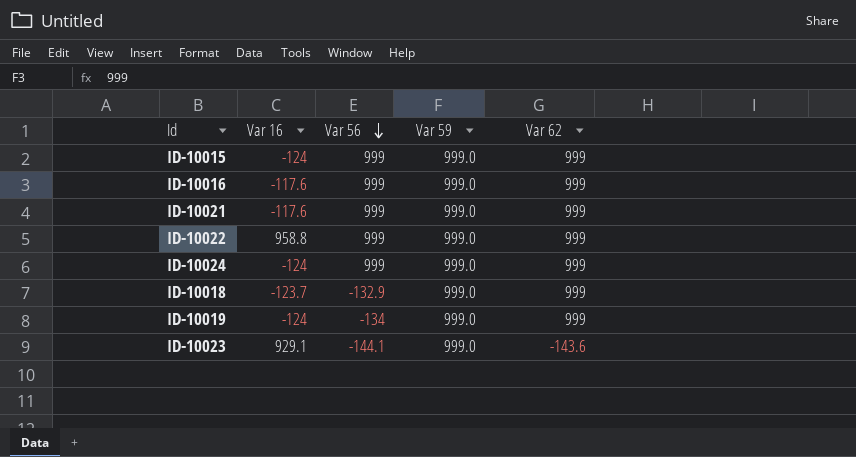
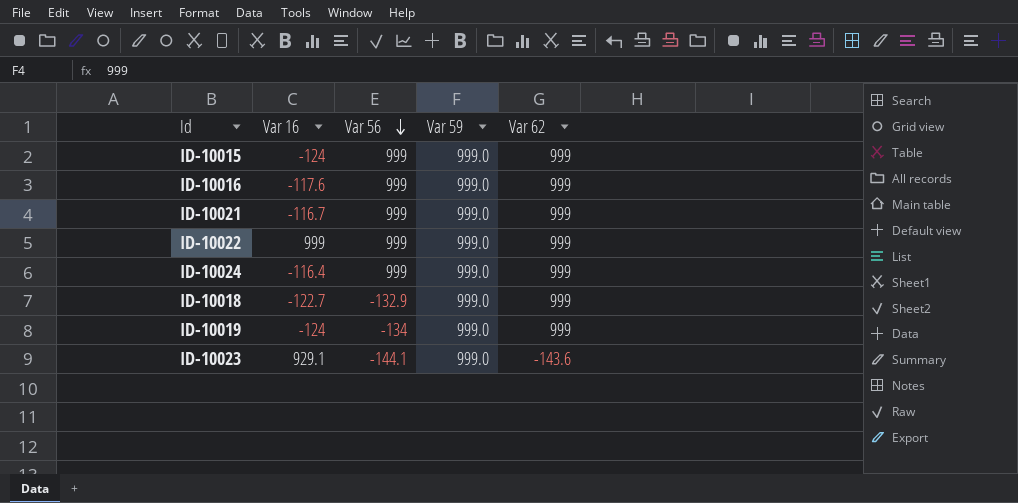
ID-10021 | Var 16: -117.6 -> -116.7
ID-10022 | Var 16: 958.8 -> 999
ID-10024 | Var 16: -124 -> -116.4
ID-10018 | Var 16: -123.7 -> -122.7

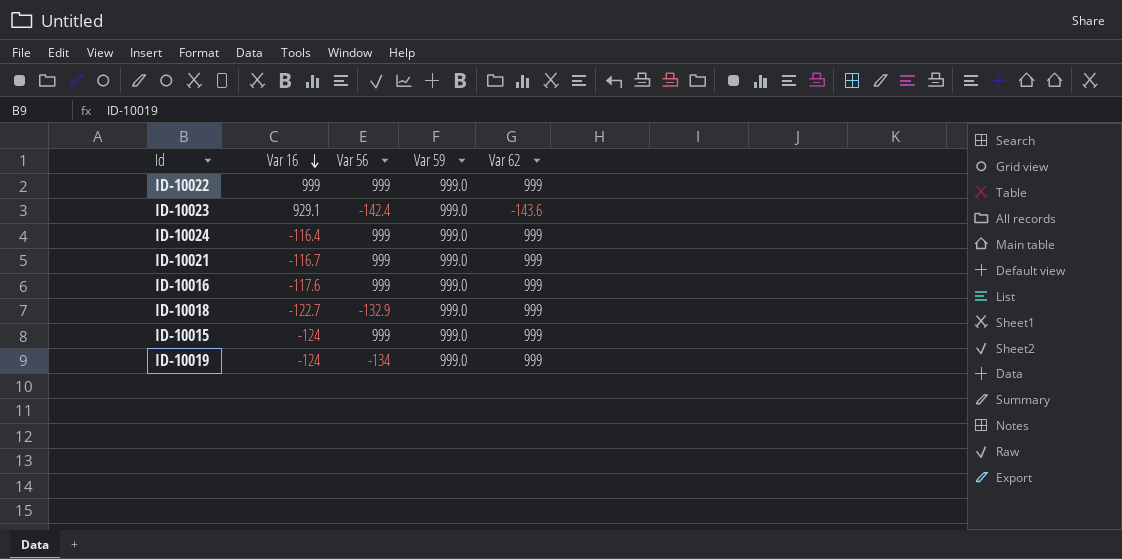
row order: Var 56 descending -> Var 16 descending
ID-10023 | Var 56: -144.1 -> -142.4

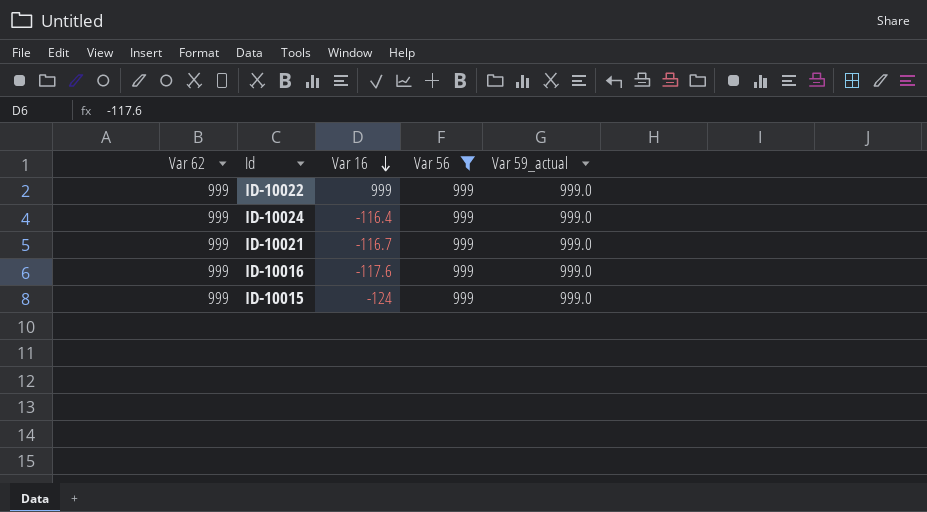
filter: none -> Var 56 = 999
column Var 62 | position: 5 -> 1
column name: Var 59 -> Var 59_actual

